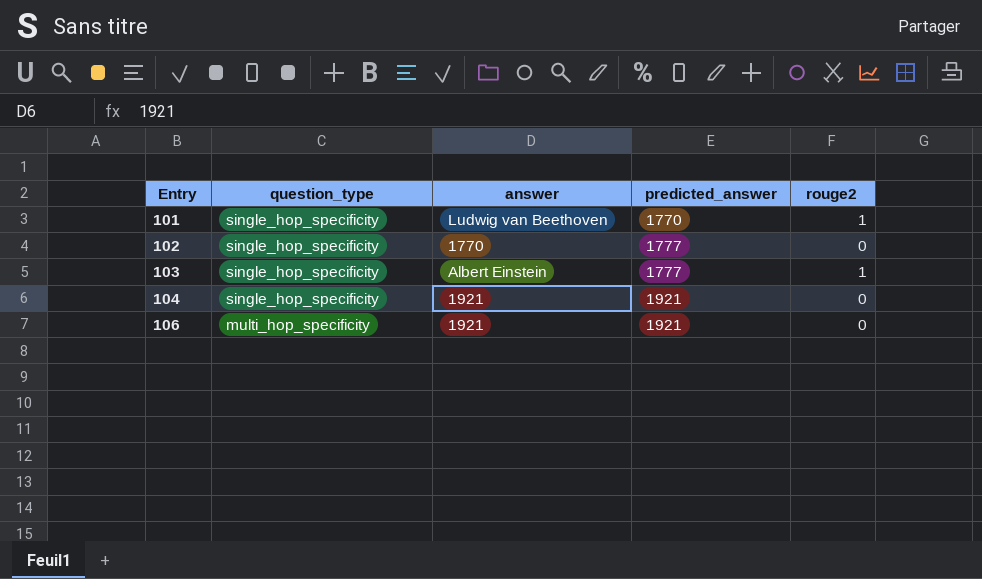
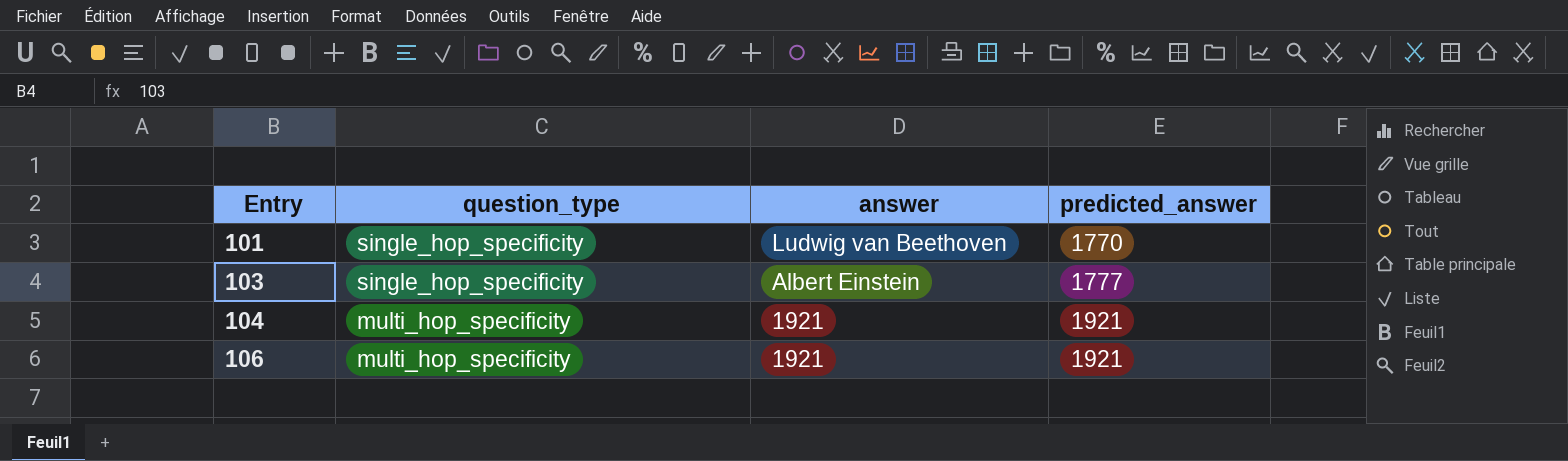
column rouge2 | position: 5 -> none
row 102: single_hop_specificity | 1770 | 1777 | 0 -> none
104 | question_type: single_hop_specificity -> multi_hop_specificity

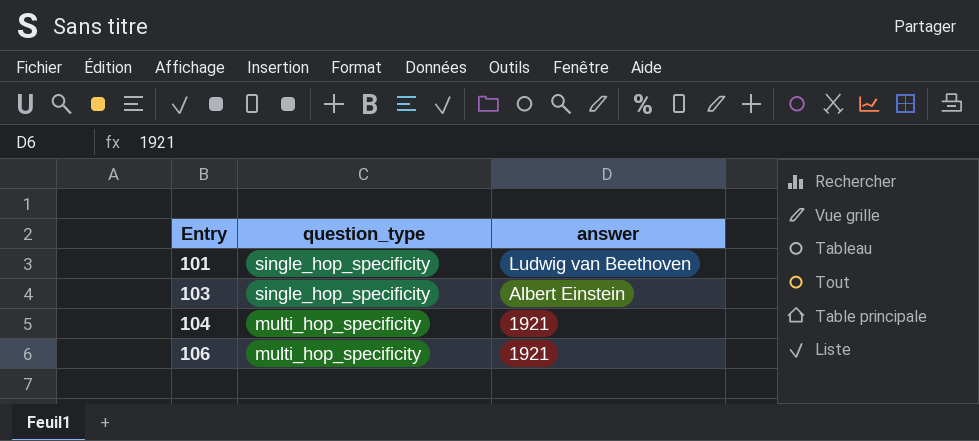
column predicted_answer | position: 4 -> none

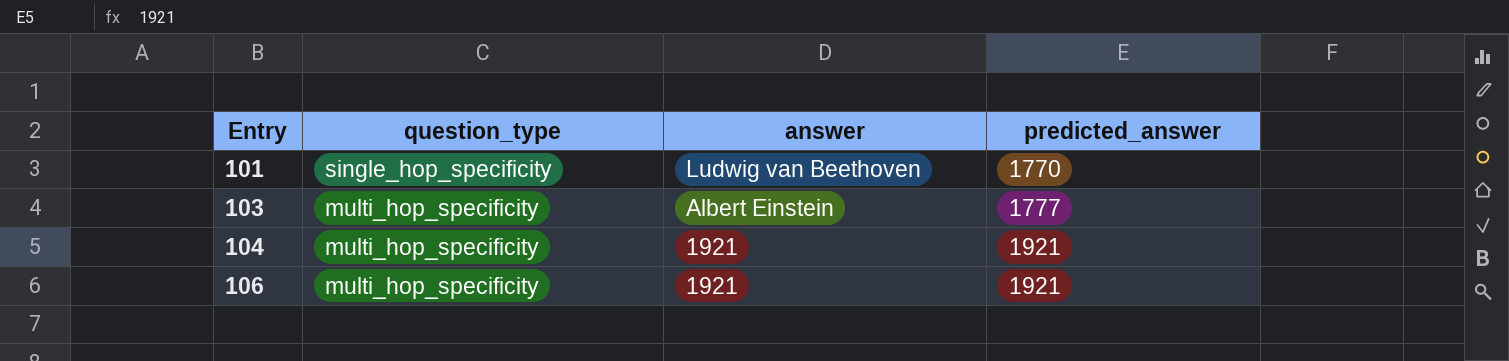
column predicted_answer | position: none -> 4
103 | question_type: single_hop_specificity -> multi_hop_specificity

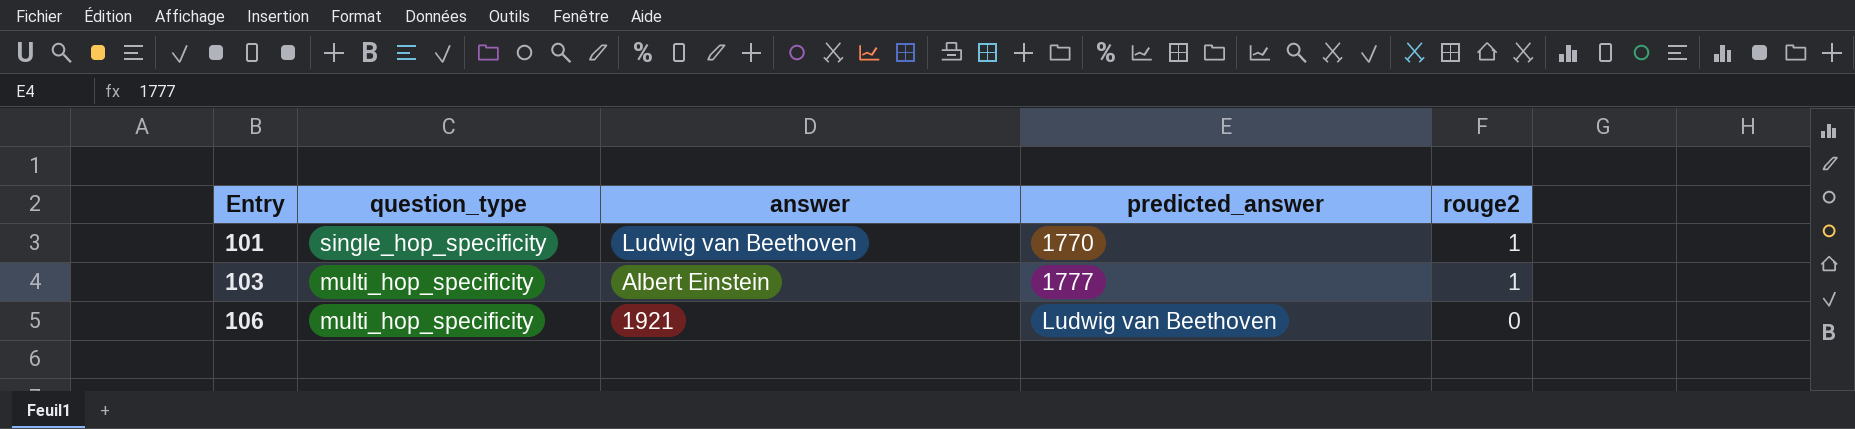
column rouge2 | position: none -> 5
row 104: multi_hop_specificity | 1921 | 1921 -> none
106 | predicted_answer: 1921 -> Ludwig van Beethoven

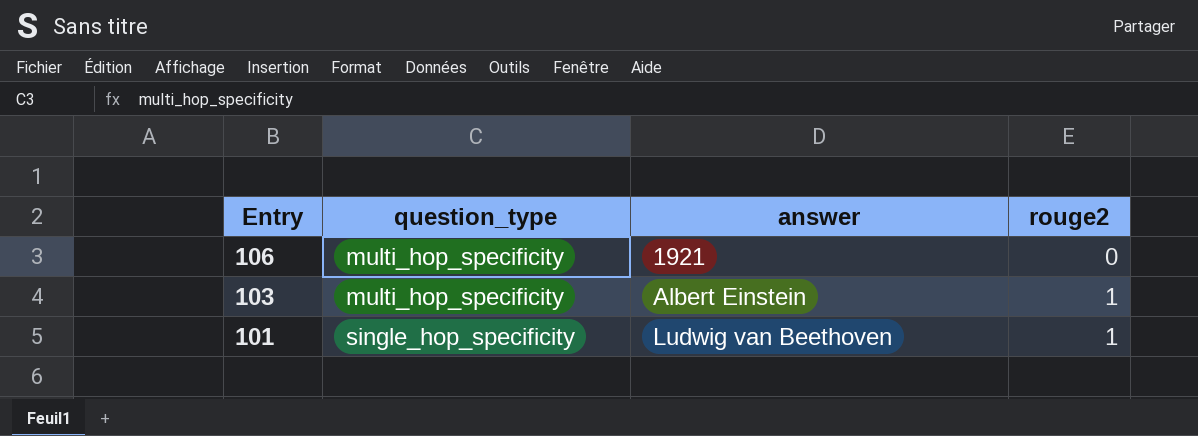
row order: Entry ascending -> Entry descending
column predicted_answer | position: 4 -> none

